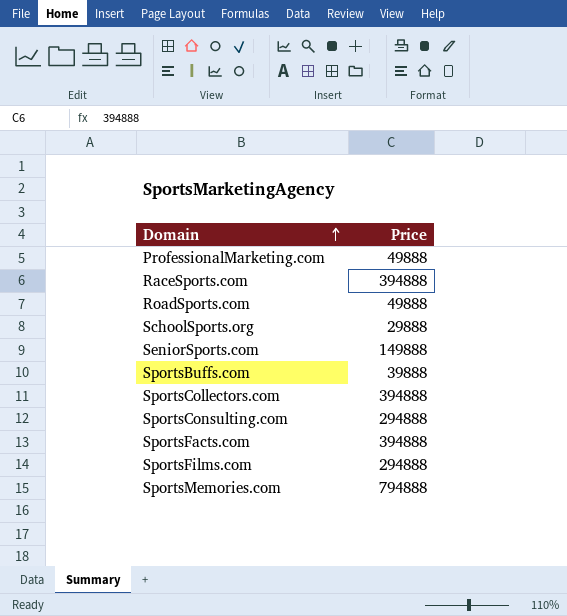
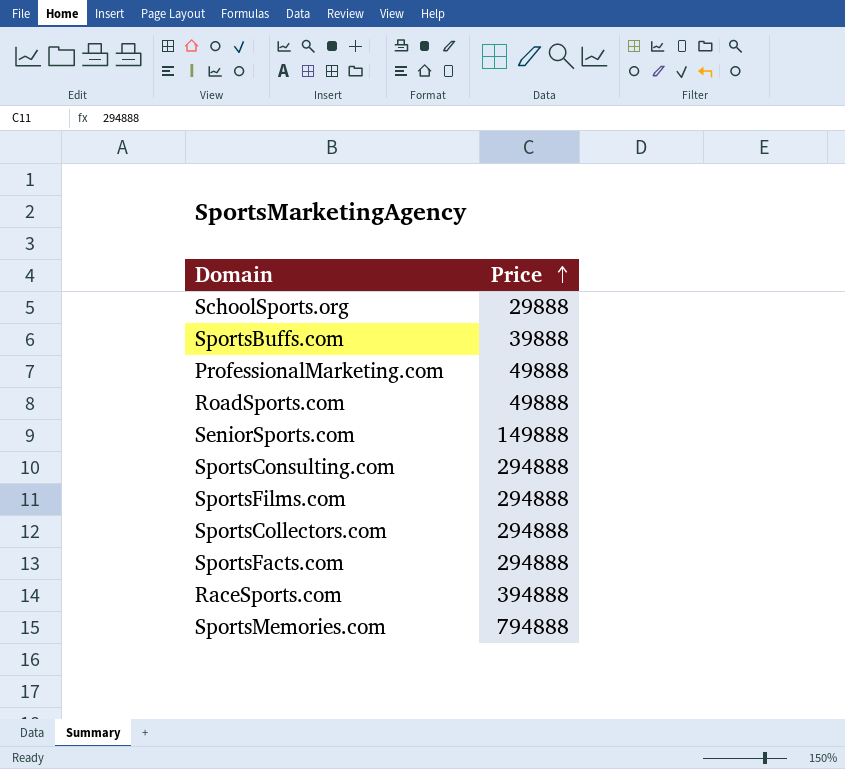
row order: Domain ascending -> Price ascending
SportsCollectors.com | Price: 394888 -> 294888
SportsFacts.com | Price: 394888 -> 294888

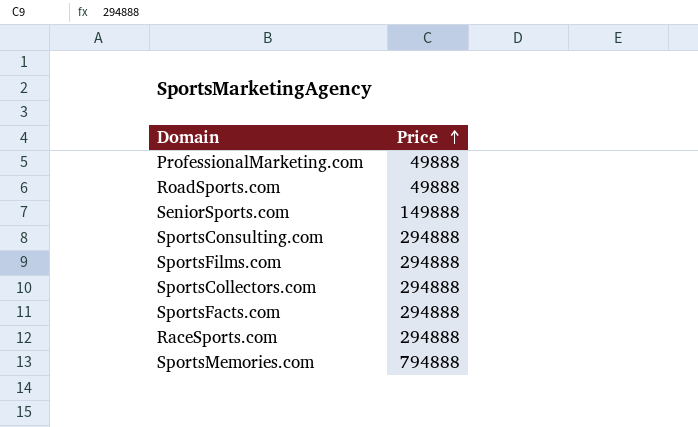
row SchoolSports.org: 29888 -> none
row SportsBuffs.com: 39888 -> none
RaceSports.com | Price: 394888 -> 294888

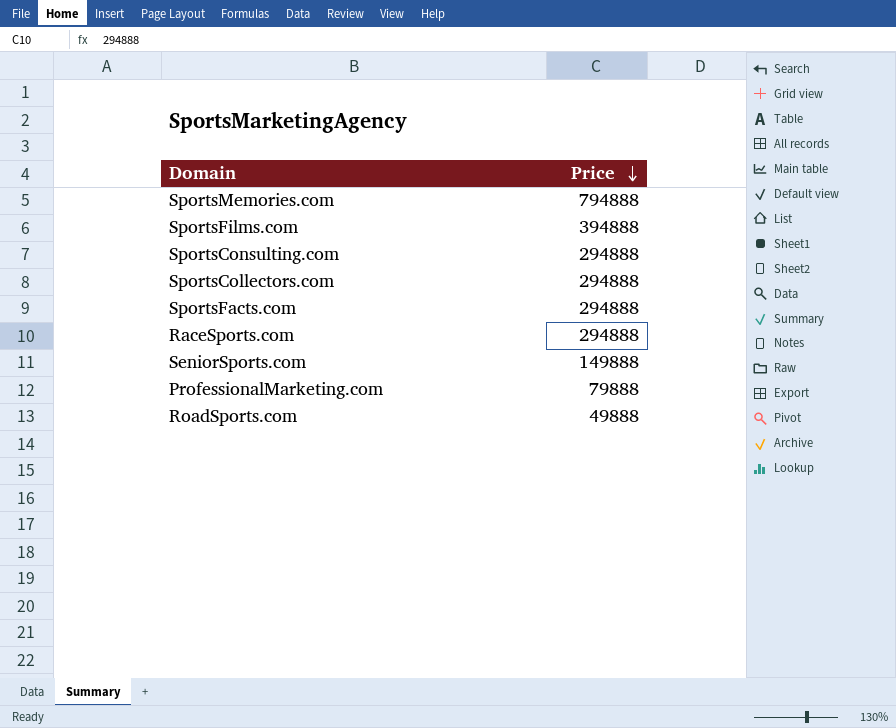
row order: Price ascending -> Price descending
SportsFilms.com | Price: 294888 -> 394888
ProfessionalMarketing.com | Price: 49888 -> 79888

